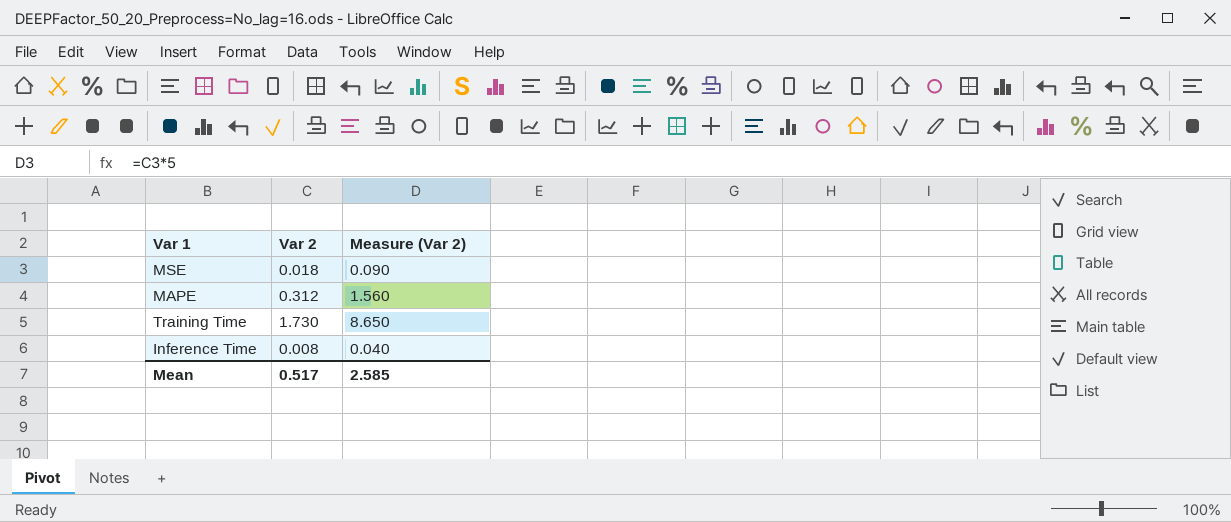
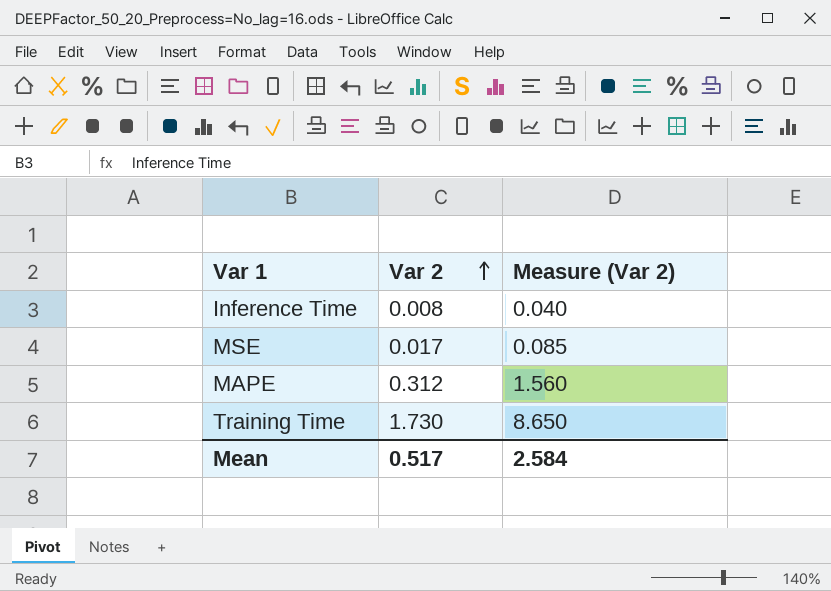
row order: none -> Var 2 ascending
MSE | Var 2: 0.018 -> 0.017
MSE | Measure (Var 2): 0.090 -> 0.085
Mean | Measure (Var 2): 2.585 -> 2.584

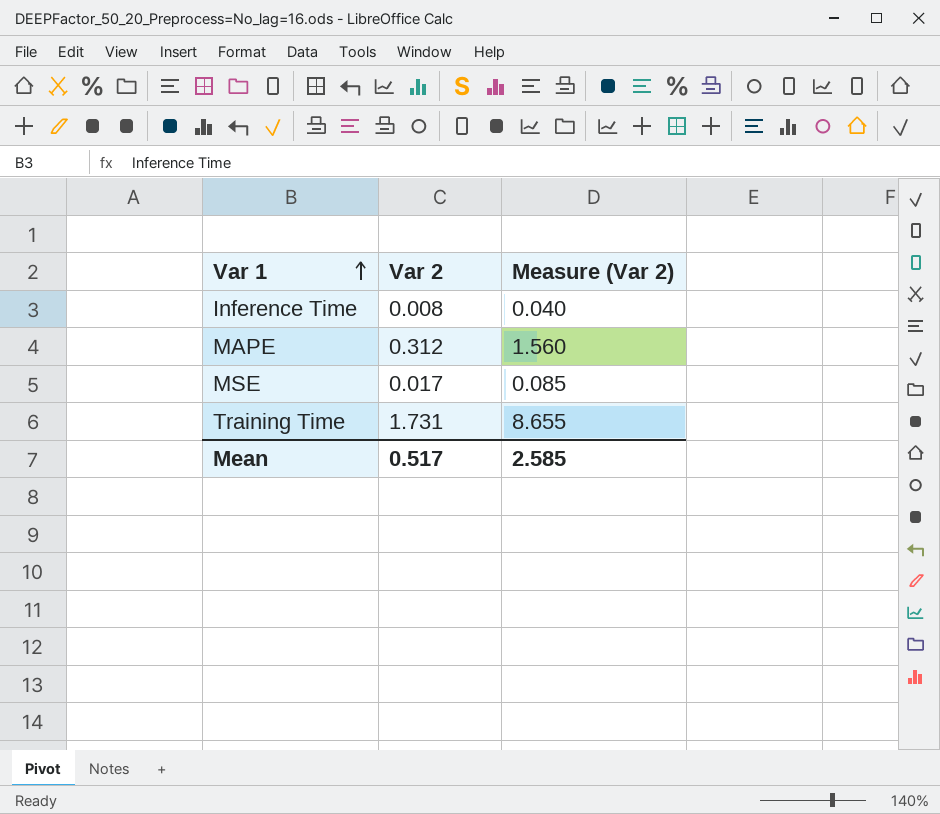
row order: Var 2 ascending -> Var 1 ascending
Training Time | Var 2: 1.730 -> 1.731
Training Time | Measure (Var 2): 8.650 -> 8.655
Mean | Measure (Var 2): 2.584 -> 2.585

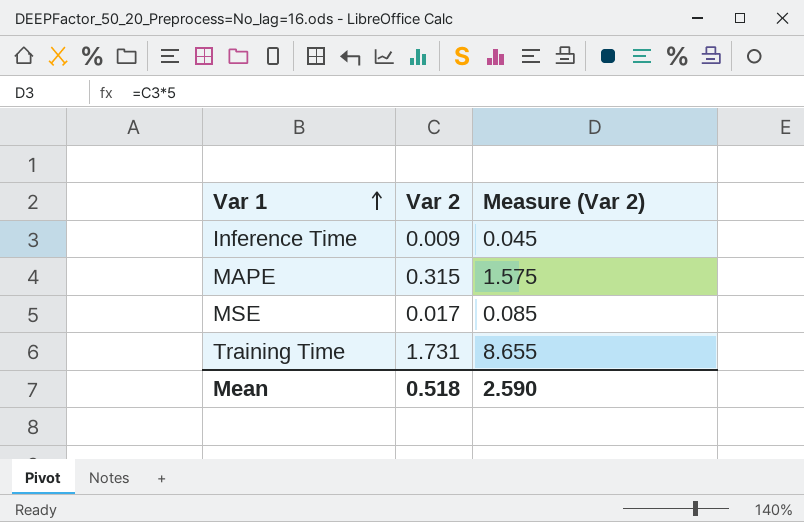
Inference Time | Var 2: 0.008 -> 0.009
Inference Time | Measure (Var 2): 0.040 -> 0.045
MAPE | Var 2: 0.312 -> 0.315
MAPE | Measure (Var 2): 1.560 -> 1.575
Mean | Var 2: 0.517 -> 0.518
Mean | Measure (Var 2): 2.585 -> 2.590

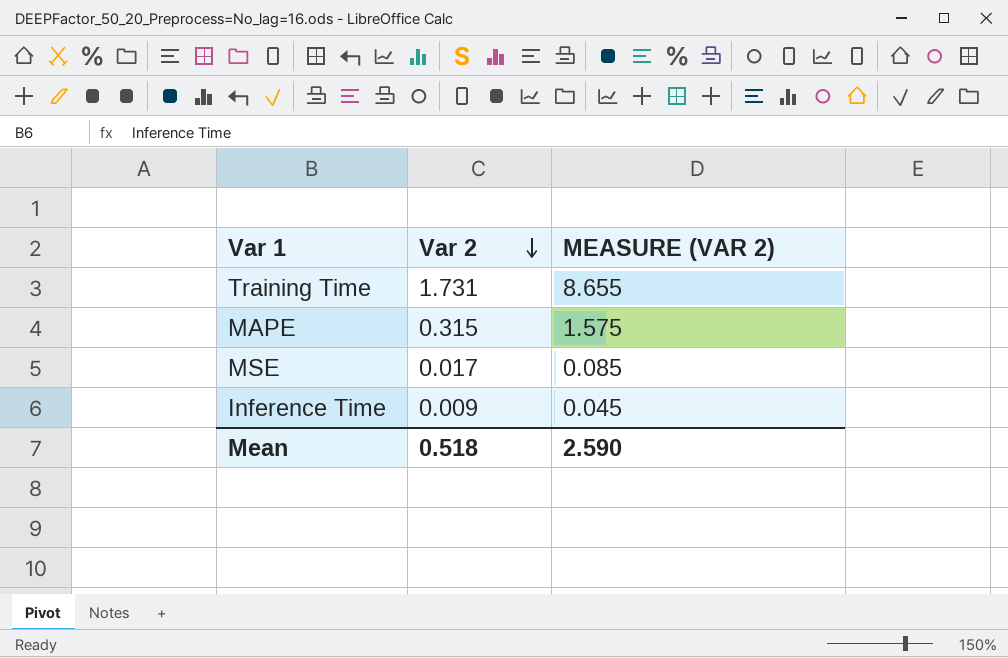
row order: Var 1 ascending -> Var 2 descending
column name: Measure (Var 2) -> MEASURE (VAR 2)

